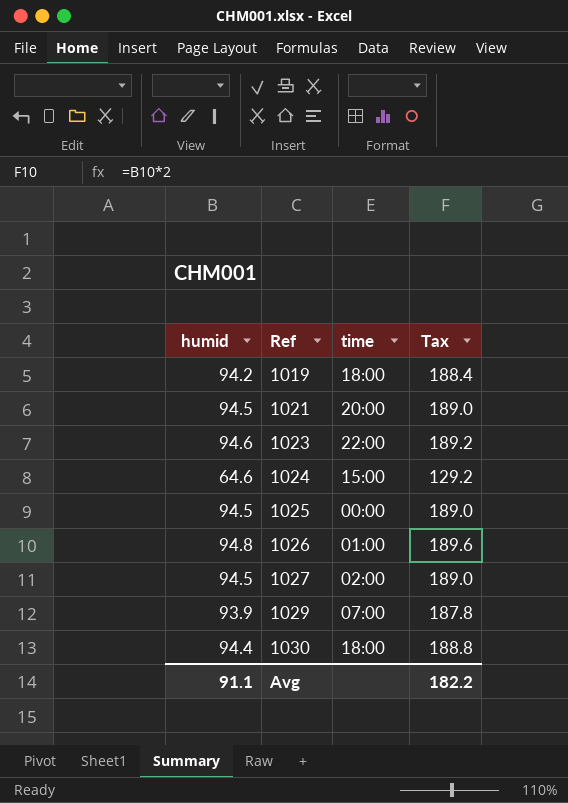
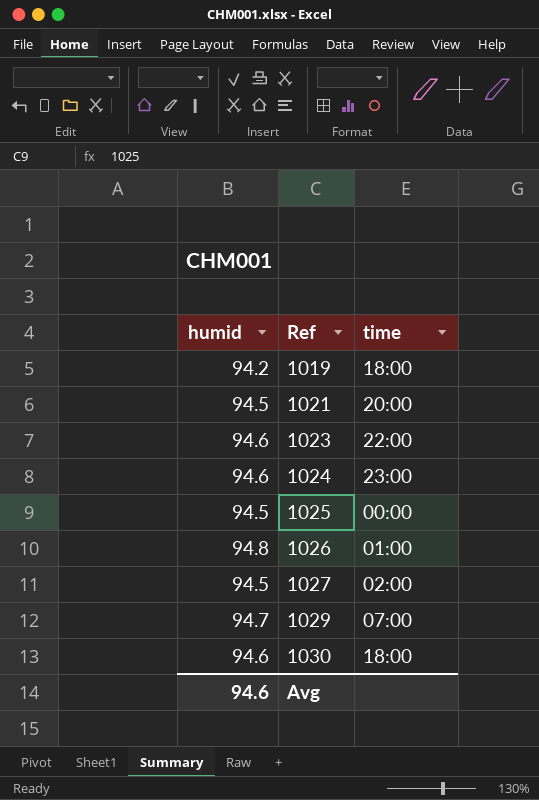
column Tax | formula: [humid] * 2 -> none
1024 | humid: 64.6 -> 94.6
1024 | time: 15:00 -> 23:00
1029 | humid: 93.9 -> 94.7
1030 | humid: 94.4 -> 94.6
Avg | humid: 91.1 -> 94.6

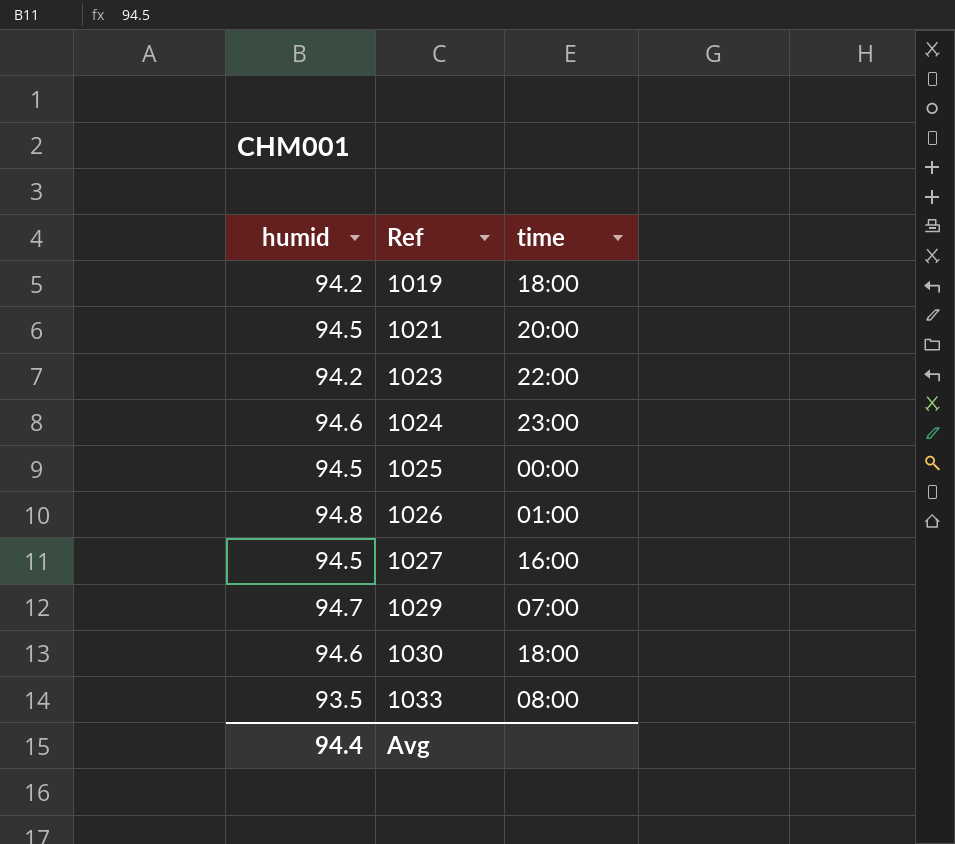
1023 | humid: 94.6 -> 94.2
1027 | time: 02:00 -> 16:00
row 1033: none -> 93.5 | 08:00
Avg | humid: 94.6 -> 94.4

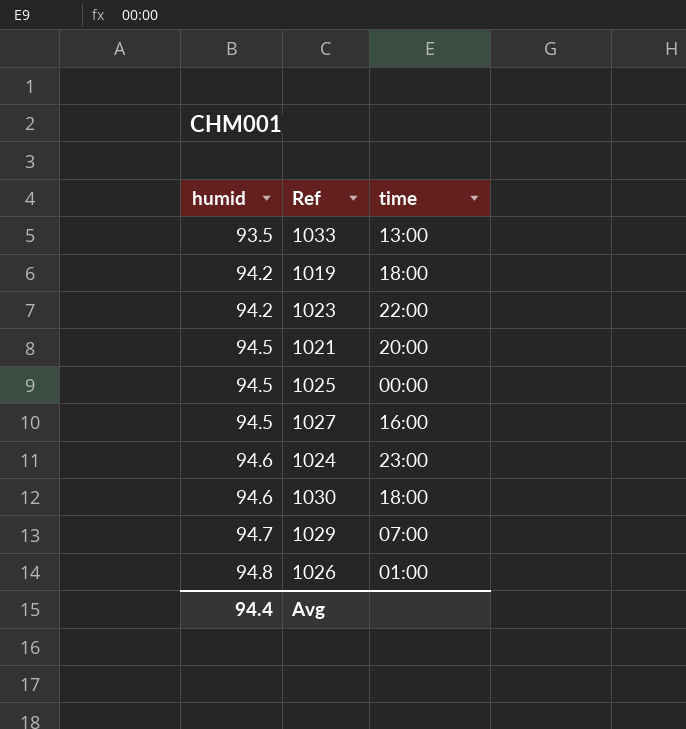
row order: Ref ascending -> humid ascending
1033 | time: 08:00 -> 13:00

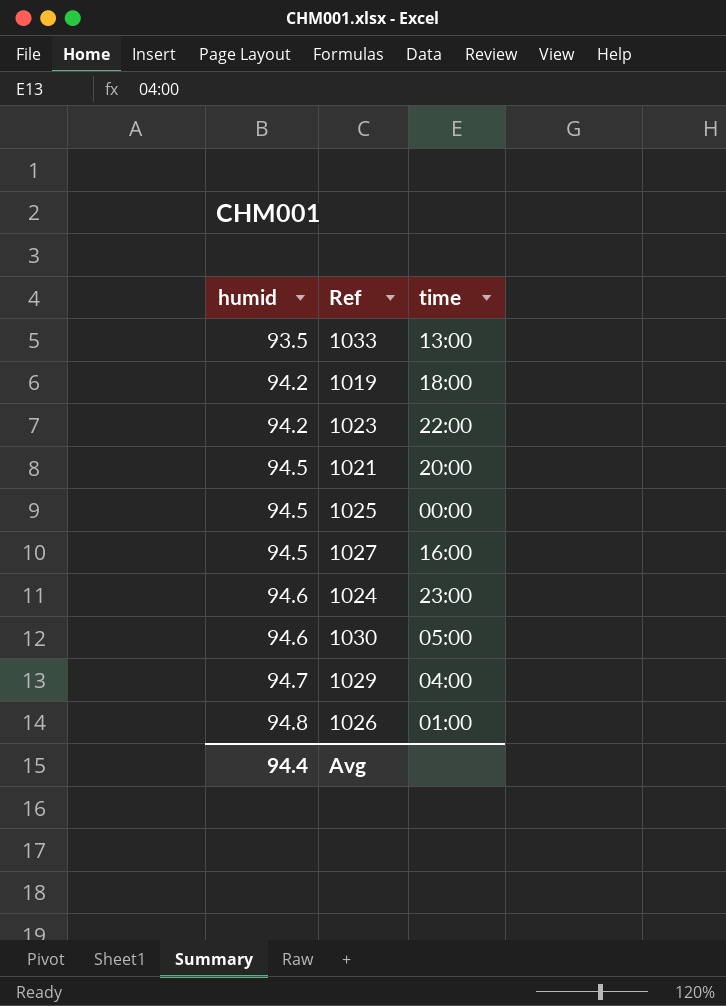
1030 | time: 18:00 -> 05:00
1029 | time: 07:00 -> 04:00

